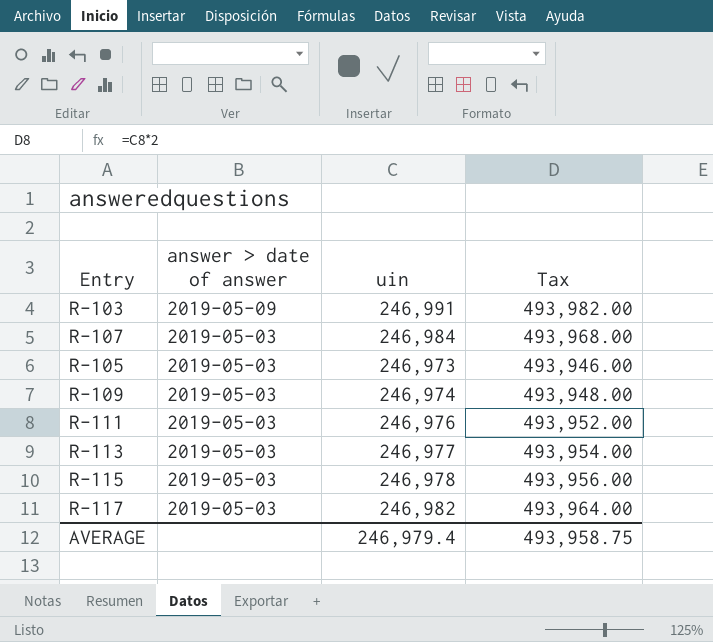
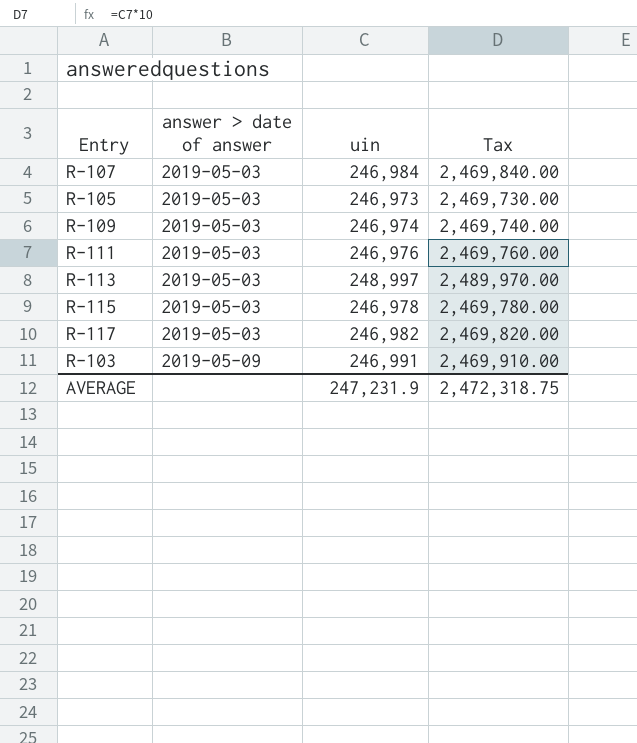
row order: answer > date of answer descending -> answer > date of answer ascending
column Tax | formula: [uin] * 2 -> [uin] * 10
R-113 | uin: 246,977 -> 248,997
AVERAGE | uin: 246,979.4 -> 247,231.9
AVERAGE | Tax: 493,958.75 -> 2,472,318.75

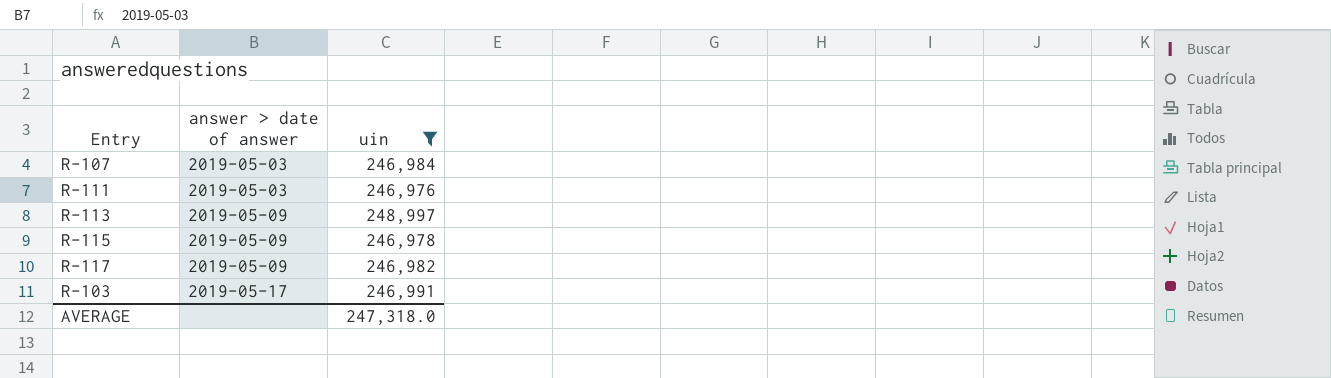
filter: none -> uin >= 246,976
column Tax | formula: [uin] * 10 -> none
R-113 | answer > date of answer: 2019-05-03 -> 2019-05-09
R-115 | answer > date of answer: 2019-05-03 -> 2019-05-09
R-117 | answer > date of answer: 2019-05-03 -> 2019-05-09
R-103 | answer > date of answer: 2019-05-09 -> 2019-05-17
AVERAGE | uin: 247,231.9 -> 247,318.0

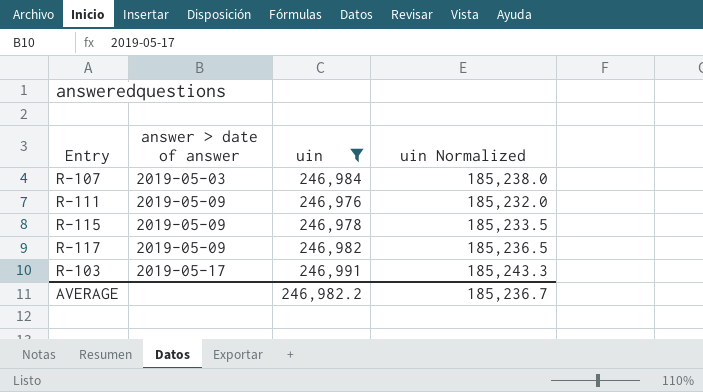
column uin Normalized | formula: none -> [uin] * 0.75
row R-113: 2019-05-09 | 248,997 -> none
R-111 | answer > date of answer: 2019-05-03 -> 2019-05-09
AVERAGE | uin: 247,318.0 -> 246,982.2

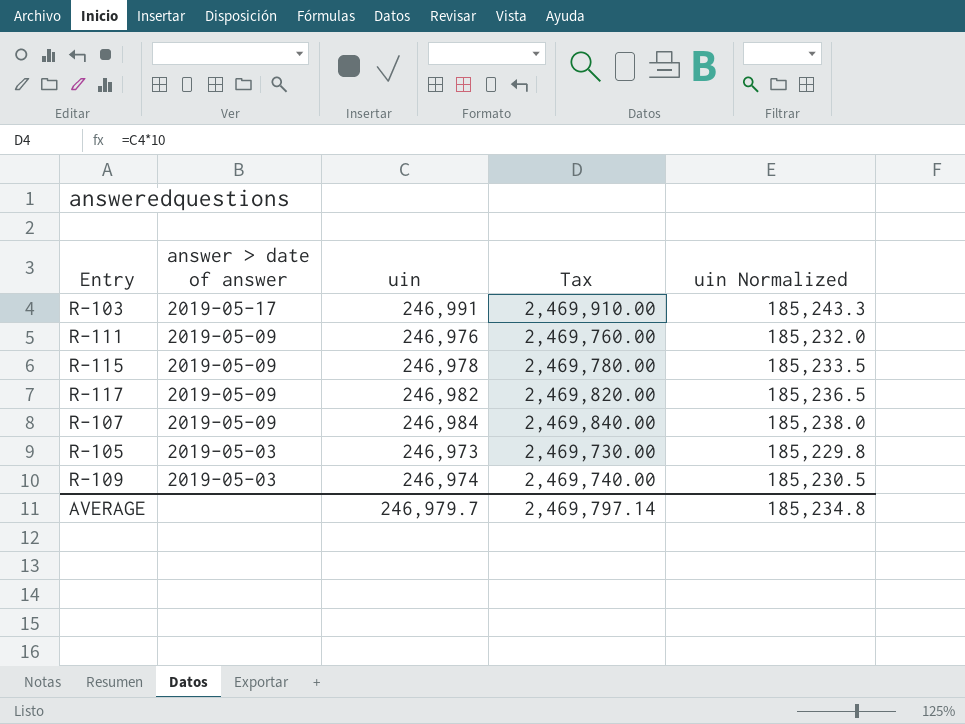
filter: uin >= 246,976 -> none
row order: answer > date of answer ascending -> answer > date of answer descending
column Tax | formula: none -> [uin] * 10
R-107 | answer > date of answer: 2019-05-03 -> 2019-05-09
AVERAGE | uin: 246,982.2 -> 246,979.7
AVERAGE | uin Normalized: 185,236.7 -> 185,234.8

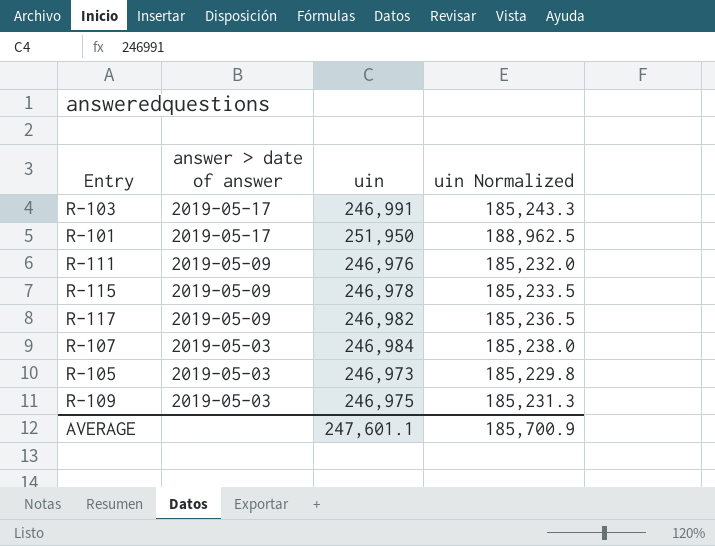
column Tax | formula: [uin] * 10 -> none
row R-101: none -> 2019-05-17 | 251,950 | 188,962.5
R-107 | answer > date of answer: 2019-05-09 -> 2019-05-03
R-109 | uin: 246,974 -> 246,975
R-109 | uin Normalized: 185,230.5 -> 185,231.3
AVERAGE | uin: 246,979.7 -> 247,601.1
AVERAGE | uin Normalized: 185,234.8 -> 185,700.9

